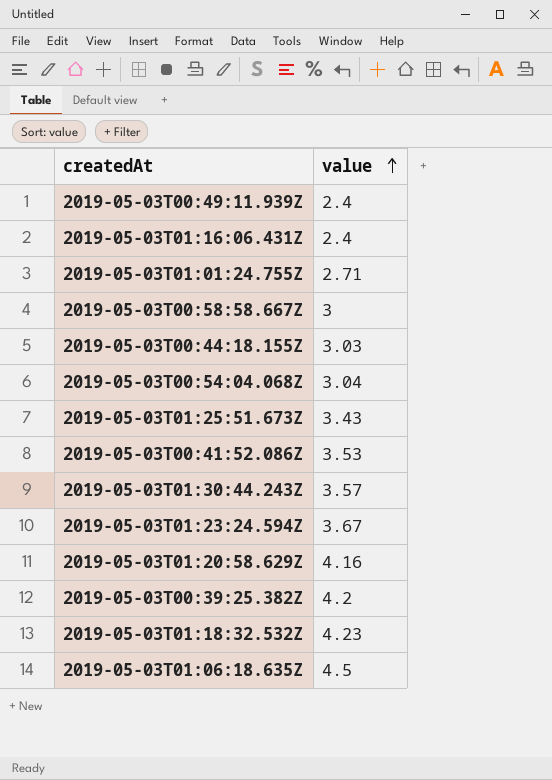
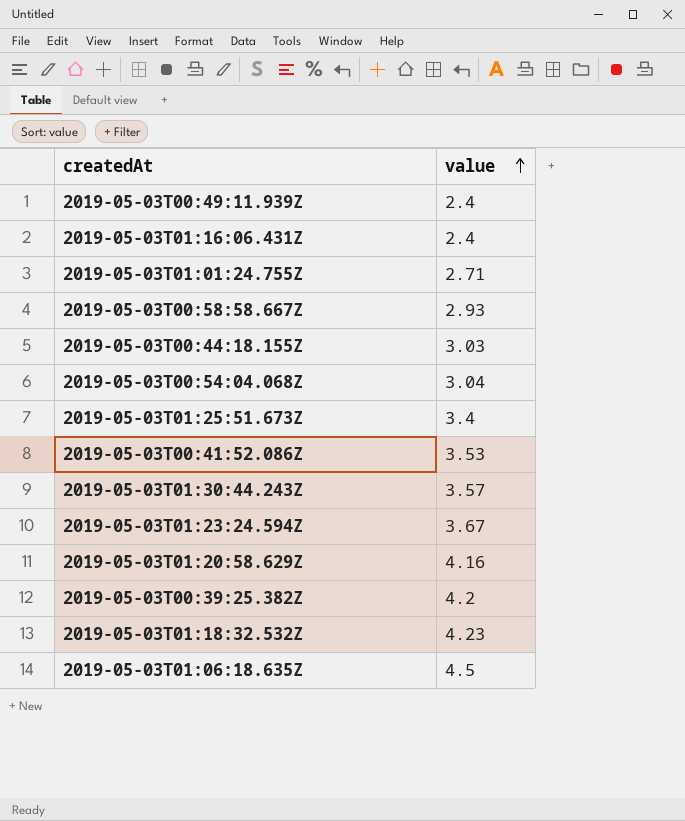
2019-05-03T00:58:58.667Z | value: 3 -> 2.93
2019-05-03T01:25:51.673Z | value: 3.43 -> 3.4

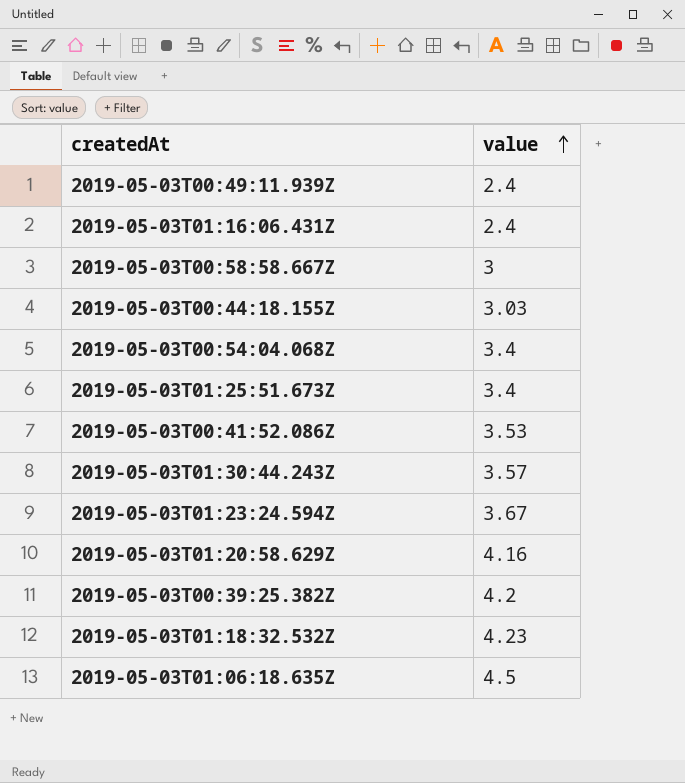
row 2019-05-03T01:01:24.755Z: 2.71 -> none
2019-05-03T00:58:58.667Z | value: 2.93 -> 3
2019-05-03T00:54:04.068Z | value: 3.04 -> 3.4

